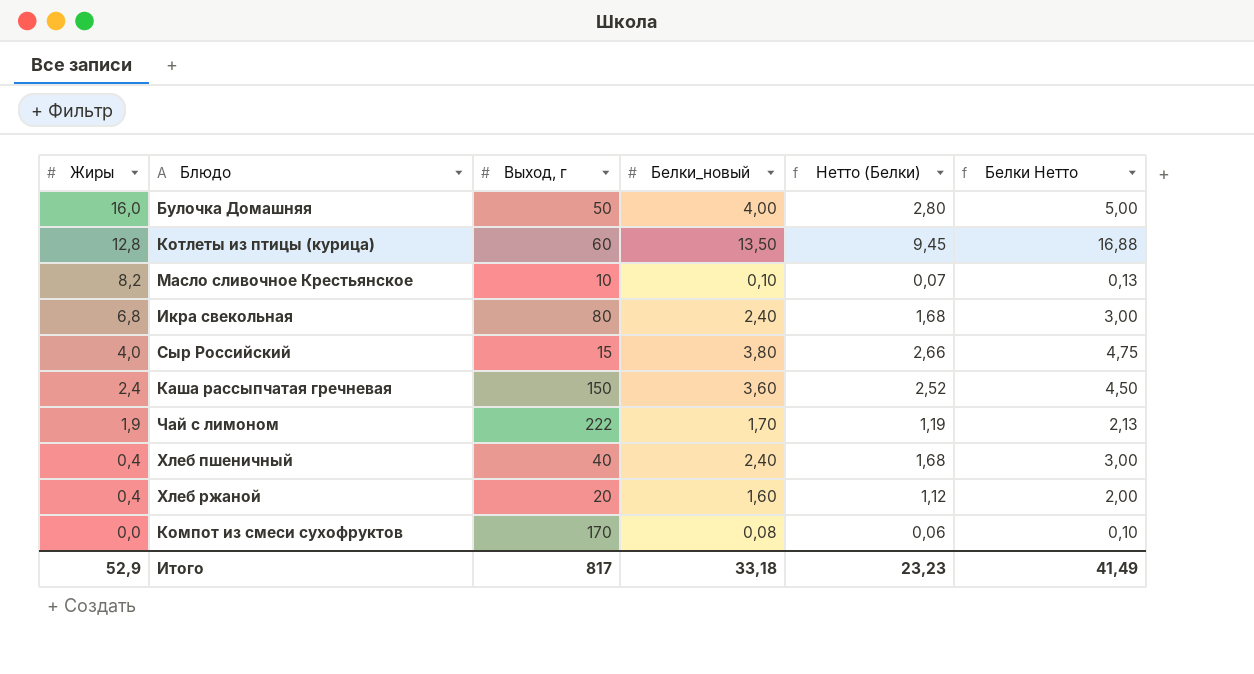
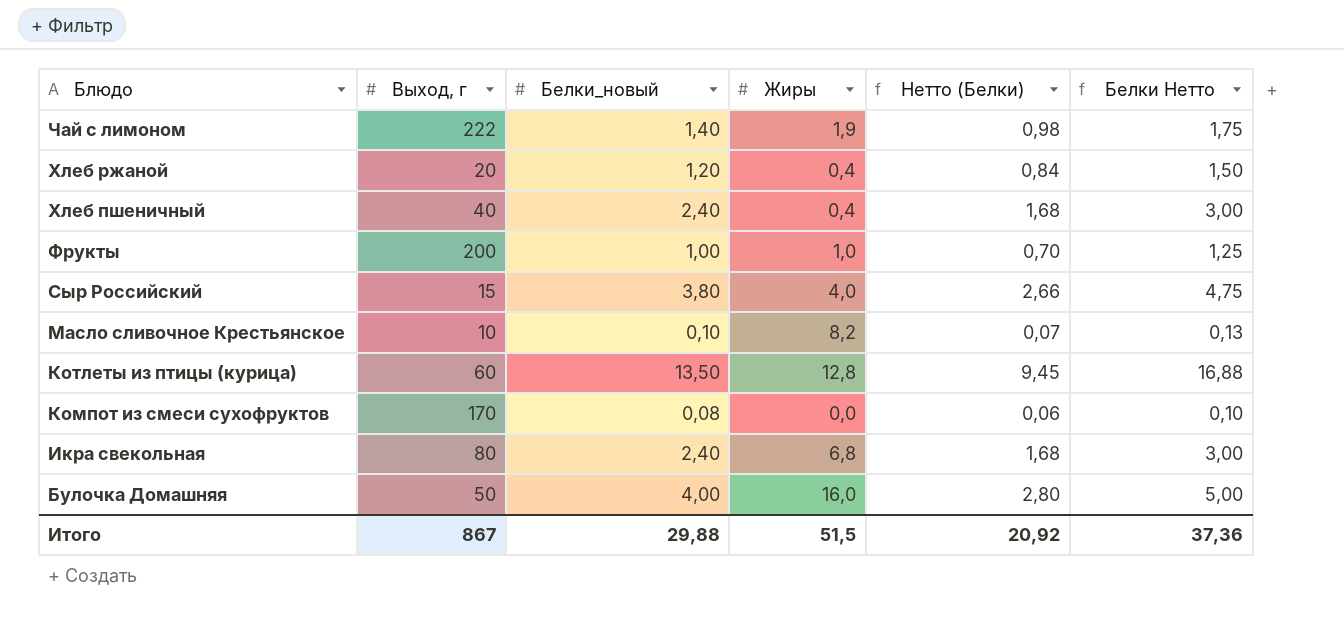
row order: Жиры descending -> Блюдо descending
column Жиры | position: 1 -> 4
row Каша рассыпчатая гречневая: 2,4 | 150 | 3,60 | 2,52 | 4,50 -> none
Чай с лимоном | Белки_новый: 1,70 -> 1,40
Чай с лимоном | Нетто (Белки): 1,19 -> 0,98
Чай с лимоном | Белки Нетто: 2,13 -> 1,75
Хлеб ржаной | Белки_новый: 1,60 -> 1,20
Хлеб ржаной | Нетто (Белки): 1,12 -> 0,84
Хлеб ржаной | Белки Нетто: 2,00 -> 1,50
row Фрукты: none -> 200 | 1,00 | 1,0 | 0,70 | 1,25
Итого | Выход, г: 817 -> 867
Итого | Белки_новый: 33,18 -> 29,88
Итого | Жиры: 52,9 -> 51,5
Итого | Нетто (Белки): 23,23 -> 20,92
Итого | Белки Нетто: 41,49 -> 37,36

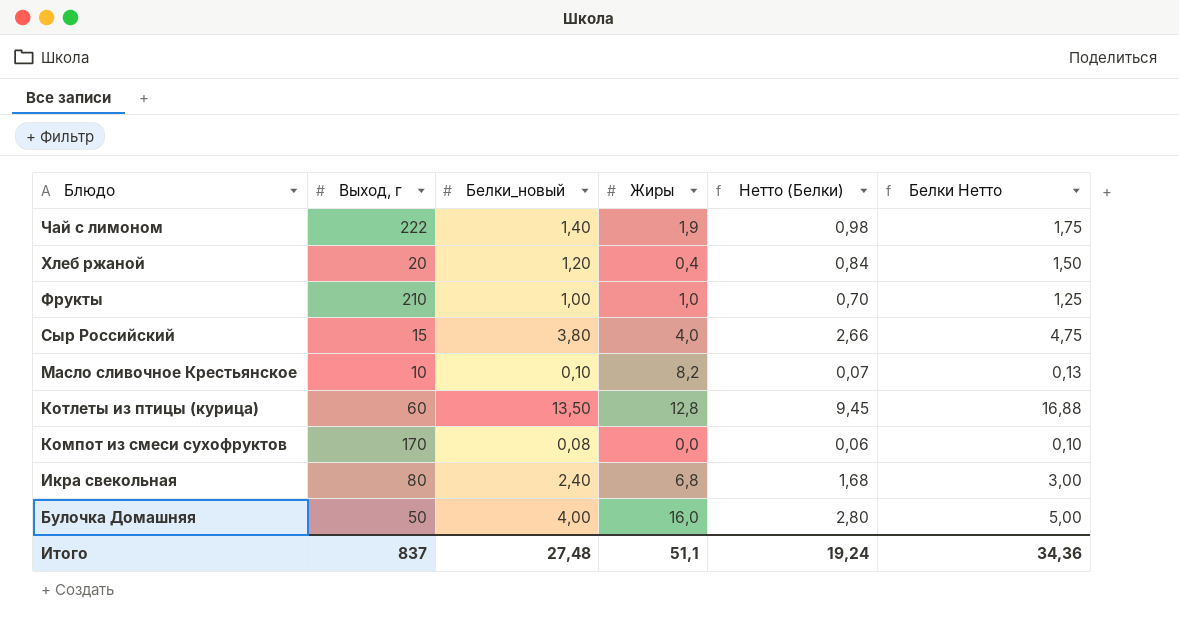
row Хлеб пшеничный: 40 | 2,40 | 0,4 | 1,68 | 3,00 -> none
Фрукты | Выход, г: 200 -> 210
Итого | Выход, г: 867 -> 837
Итого | Белки_новый: 29,88 -> 27,48
Итого | Жиры: 51,5 -> 51,1
Итого | Нетто (Белки): 20,92 -> 19,24
Итого | Белки Нетто: 37,36 -> 34,36

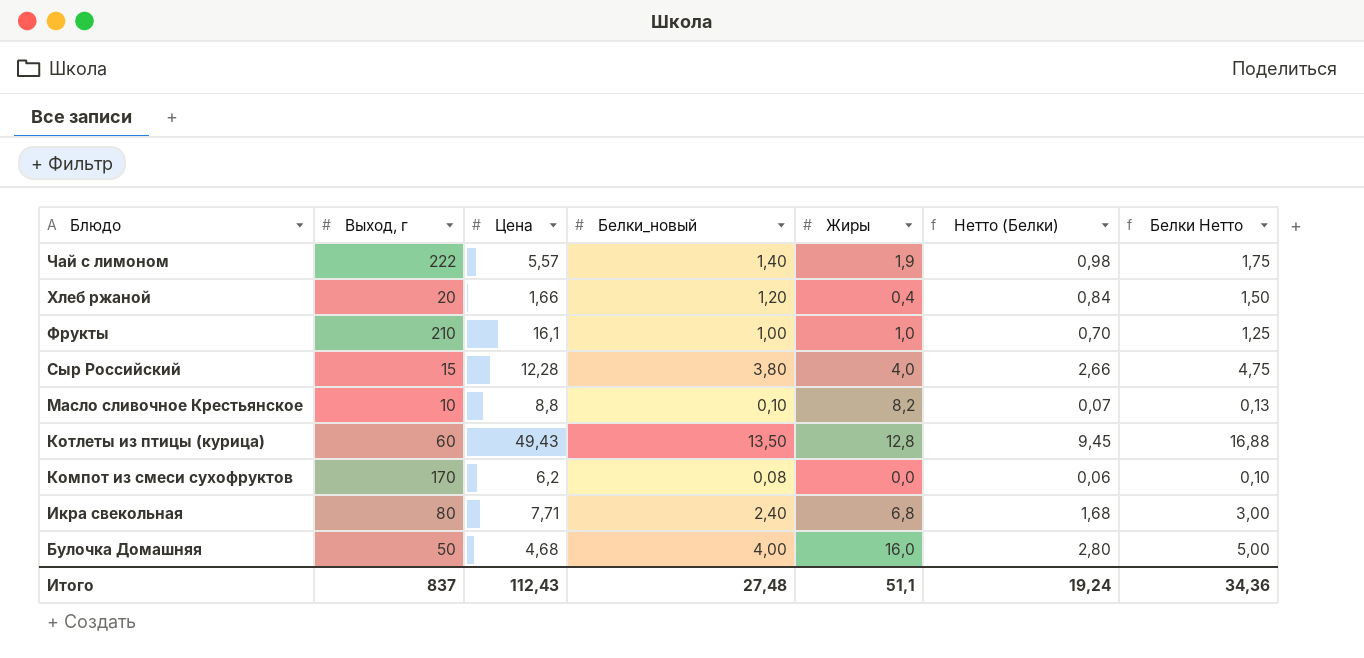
column Цена | position: none -> 3

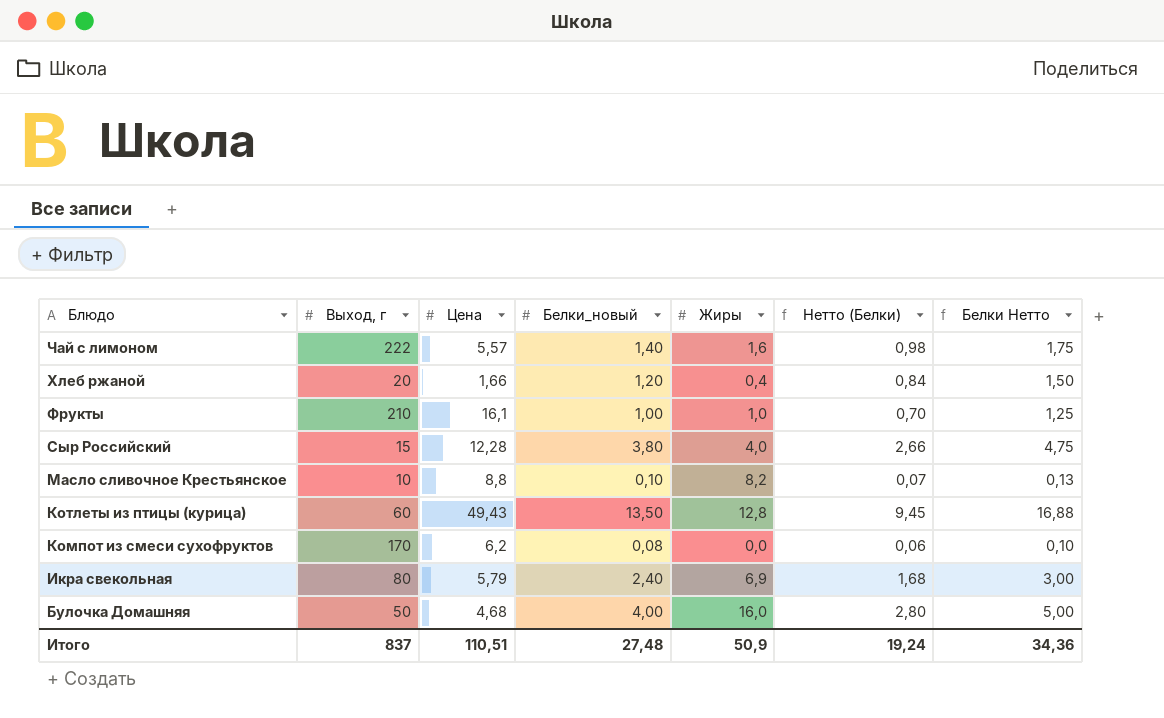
Чай с лимоном | Жиры: 1,9 -> 1,6
Икра свекольная | Цена: 7,71 -> 5,79
Икра свекольная | Жиры: 6,8 -> 6,9
Итого | Цена: 112,43 -> 110,51
Итого | Жиры: 51,1 -> 50,9

